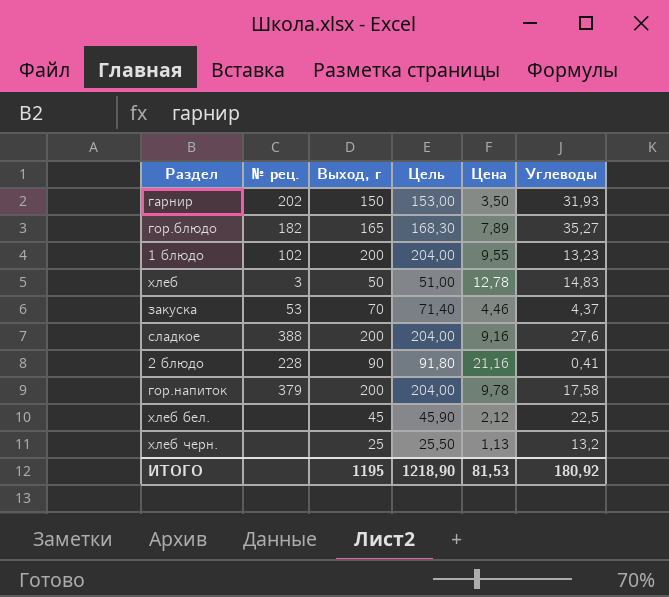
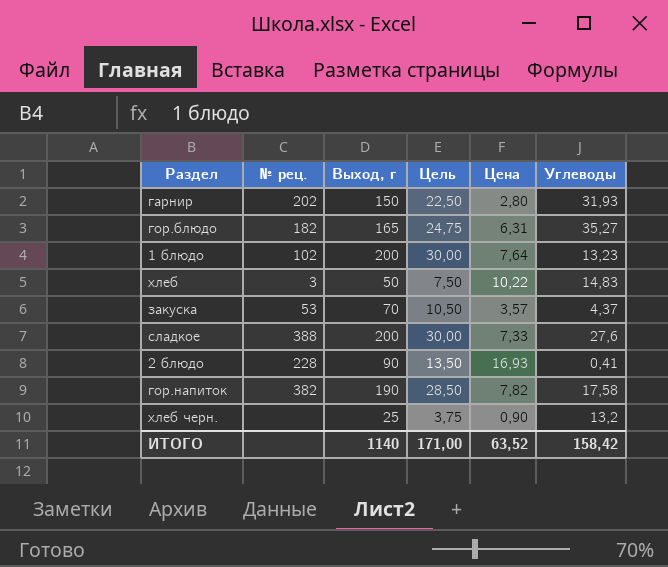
column Цель | formula: [Выход, г] * 1,02 -> [Выход, г] * 0,15
row хлеб бел.: none | 45 | 45,90 | 2,12 | 22,5 -> none
гарнир | Цена: 3,50 -> 2,80
гор.блюдо | Цена: 7,89 -> 6,31
1 блюдо | Цена: 9,55 -> 7,64
хлеб | Цена: 12,78 -> 10,22
закуска | Цена: 4,46 -> 3,57
сладкое | Цена: 9,16 -> 7,33
2 блюдо | Цена: 21,16 -> 16,93
гор.напиток | № рец.: 379 -> 382
гор.напиток | Выход, г: 200 -> 190
гор.напиток | Цена: 9,78 -> 7,82
хлеб черн. | Цена: 1,13 -> 0,90
ИТОГО | Выход, г: 1195 -> 1140
ИТОГО | Цель: 1218,90 -> 171,00
ИТОГО | Цена: 81,53 -> 63,52
ИТОГО | Углеводы: 180,92 -> 158,42

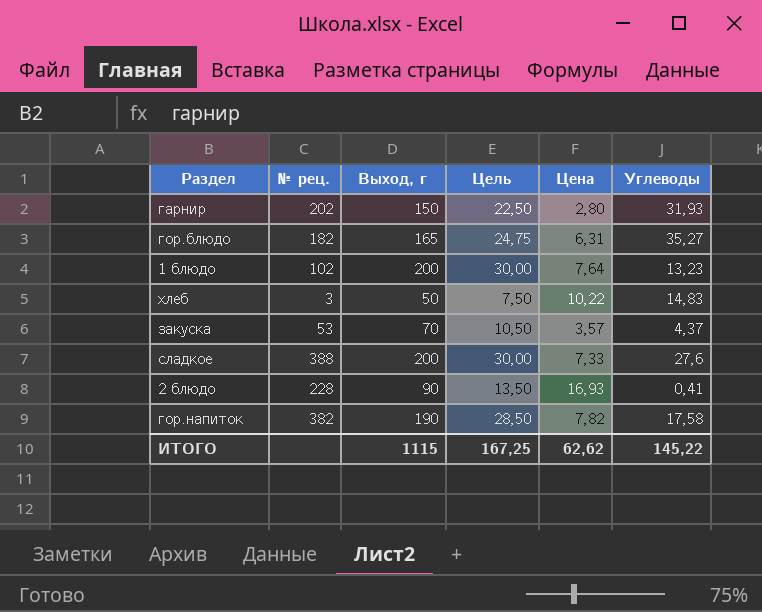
row хлеб черн.: none | 25 | 3,75 | 0,90 | 13,2 -> none
ИТОГО | Выход, г: 1140 -> 1115
ИТОГО | Цель: 171,00 -> 167,25
ИТОГО | Цена: 63,52 -> 62,62
ИТОГО | Углеводы: 158,42 -> 145,22

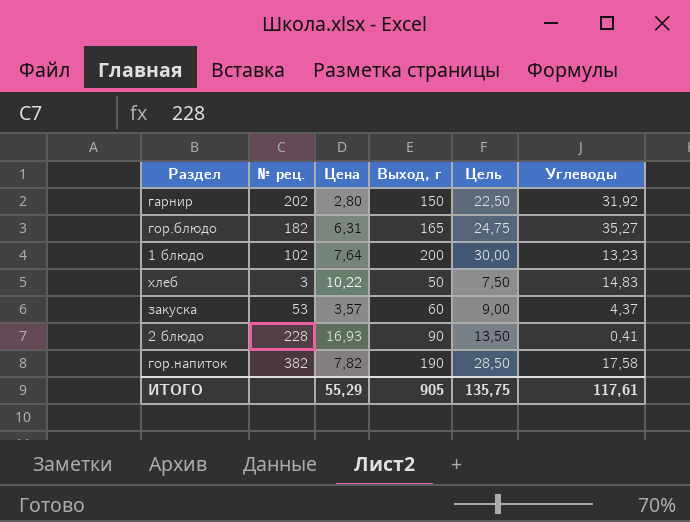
column Цена | position: 5 -> 3
row сладкое: 388 | 200 | 30,00 | 7,33 | 27,6 -> none
гарнир | Углеводы: 31,93 -> 31,92
закуска | Выход, г: 70 -> 60
закуска | Цель: 10,50 -> 9,00
ИТОГО | Цена: 62,62 -> 55,29
ИТОГО | Выход, г: 1115 -> 905
ИТОГО | Цель: 167,25 -> 135,75
ИТОГО | Углеводы: 145,22 -> 117,61

